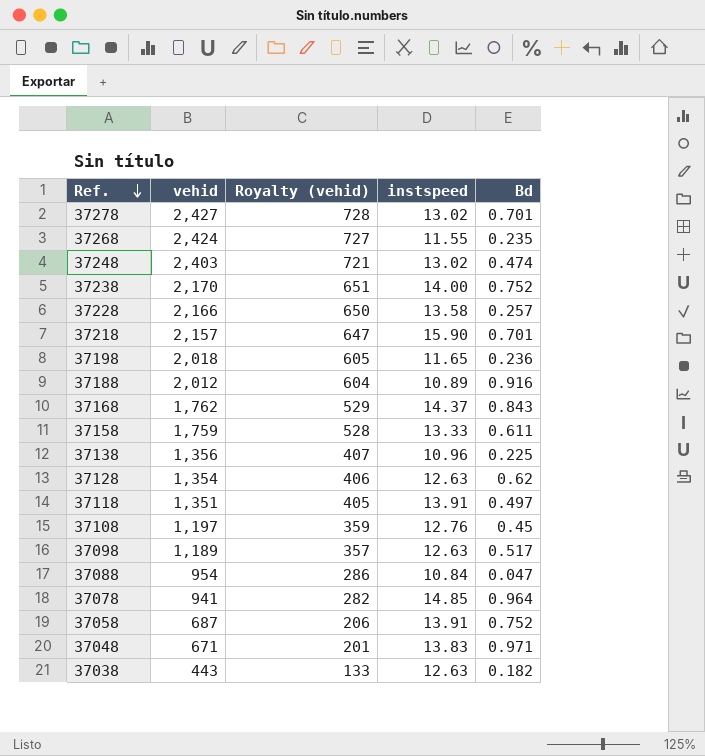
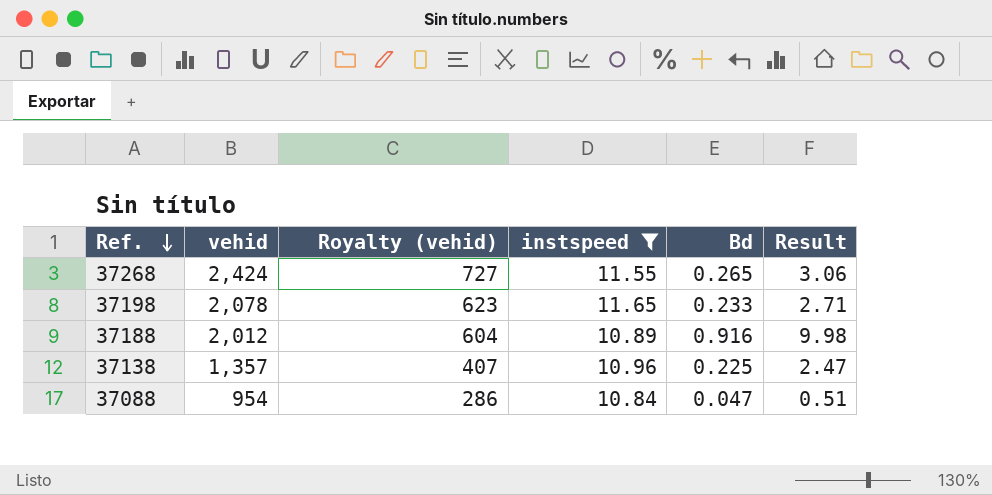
filter: none -> instspeed <= 11.65
column Result | formula: none -> [instspeed] * [Bd]
37268 | Bd: 0.235 -> 0.265
37198 | vehid: 2,018 -> 2,078
37198 | Royalty (vehid): 605 -> 623
37198 | Bd: 0.236 -> 0.233
37138 | vehid: 1,356 -> 1,357

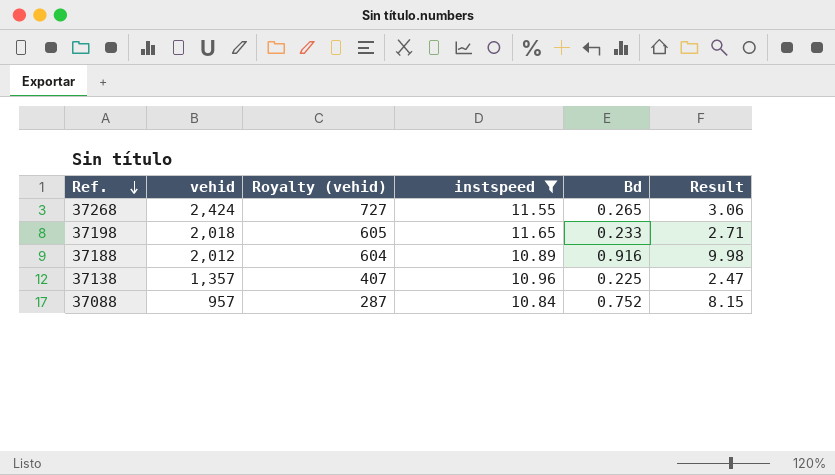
37198 | vehid: 2,078 -> 2,018
37198 | Royalty (vehid): 623 -> 605
37088 | vehid: 954 -> 957
37088 | Royalty (vehid): 286 -> 287
37088 | Bd: 0.047 -> 0.752
37088 | Result: 0.51 -> 8.15

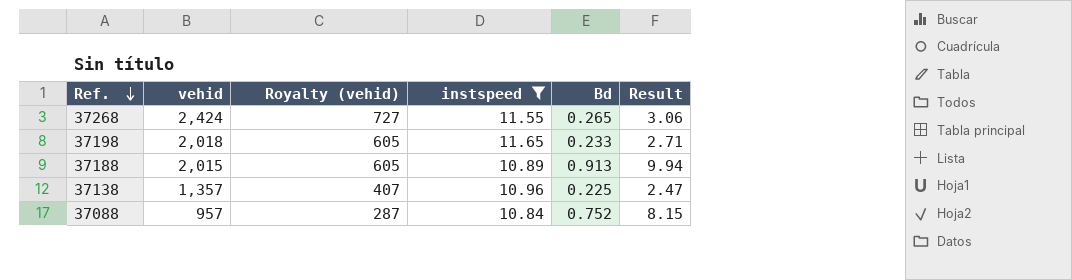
37188 | vehid: 2,012 -> 2,015
37188 | Royalty (vehid): 604 -> 605
37188 | Bd: 0.916 -> 0.913
37188 | Result: 9.98 -> 9.94

